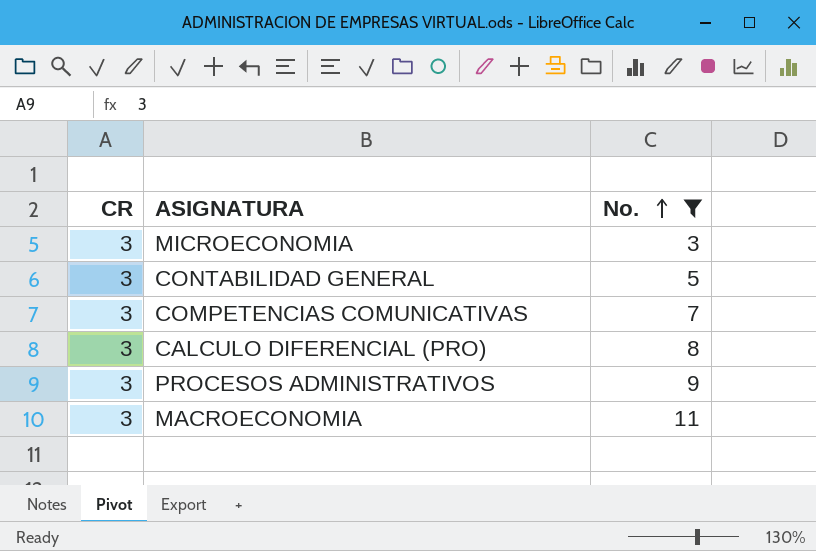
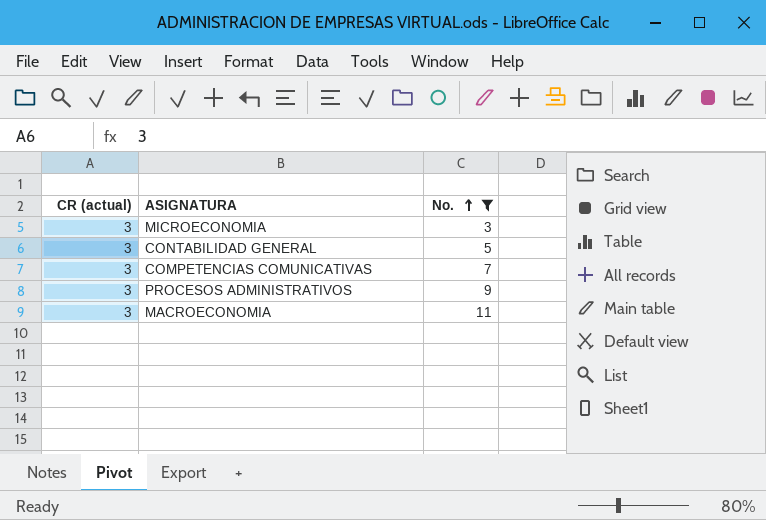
column name: CR -> CR (actual)
row CALCULO DIFERENCIAL (PRO): 3 | 8 -> none

